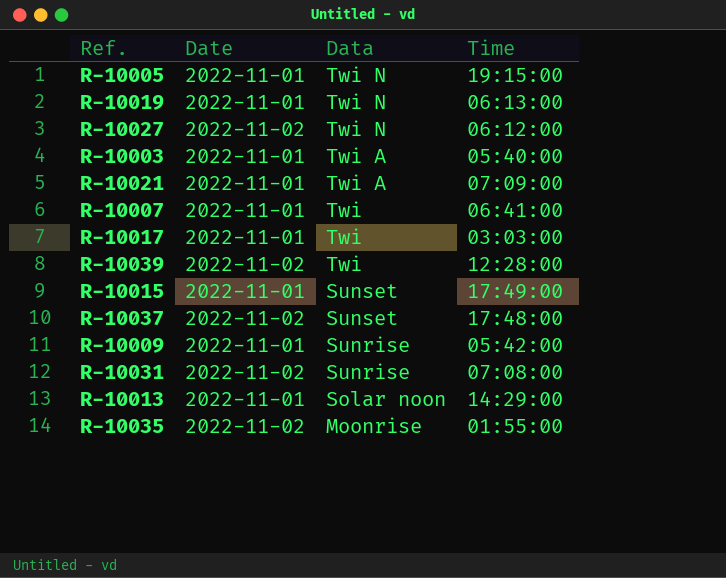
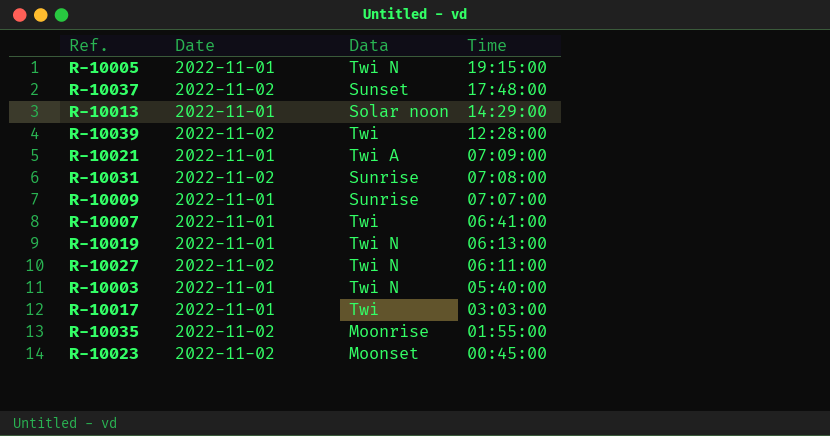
row order: Data descending -> Time descending
row R-10015: 2022-11-01 | Sunset | 17:49:00 -> none
R-10009 | Time: 05:42:00 -> 07:07:00
R-10027 | Time: 06:12:00 -> 06:11:00
R-10003 | Data: Twi A -> Twi N
row R-10023: none -> 2022-11-02 | Moonset | 00:45:00

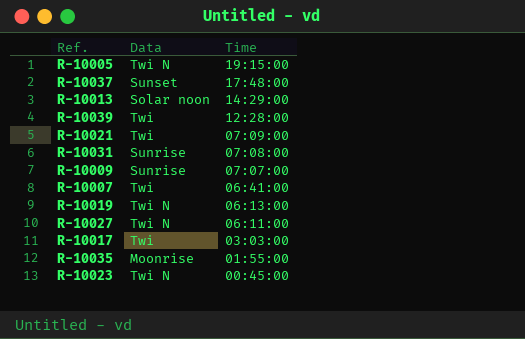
column Date | position: 2 -> none
row R-10003: 2022-11-01 | Twi N | 05:40:00 -> none
R-10021 | Data: Twi A -> Twi
R-10023 | Data: Moonset -> Twi N

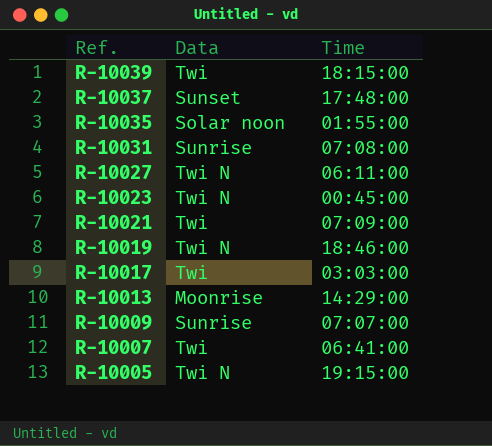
row order: Time descending -> Ref. descending
R-10039 | Time: 12:28:00 -> 18:15:00
R-10035 | Data: Moonrise -> Solar noon
R-10019 | Time: 06:13:00 -> 18:46:00
R-10013 | Data: Solar noon -> Moonrise

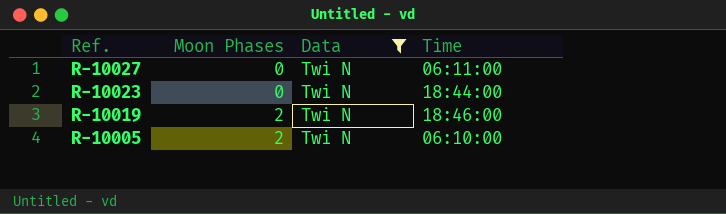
filter: none -> Data = Twi N
column Moon Phases | position: none -> 2
R-10023 | Time: 00:45:00 -> 18:44:00
R-10005 | Time: 19:15:00 -> 06:10:00

